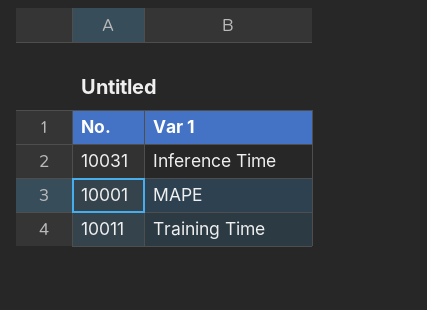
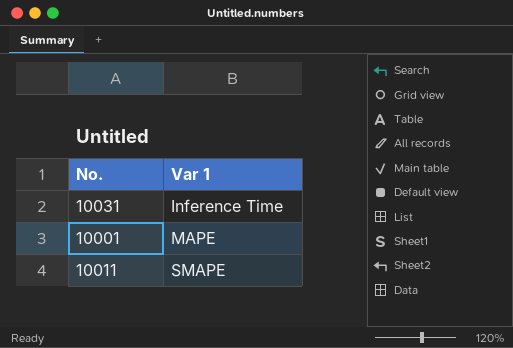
10011 | Var 1: Training Time -> SMAPE

